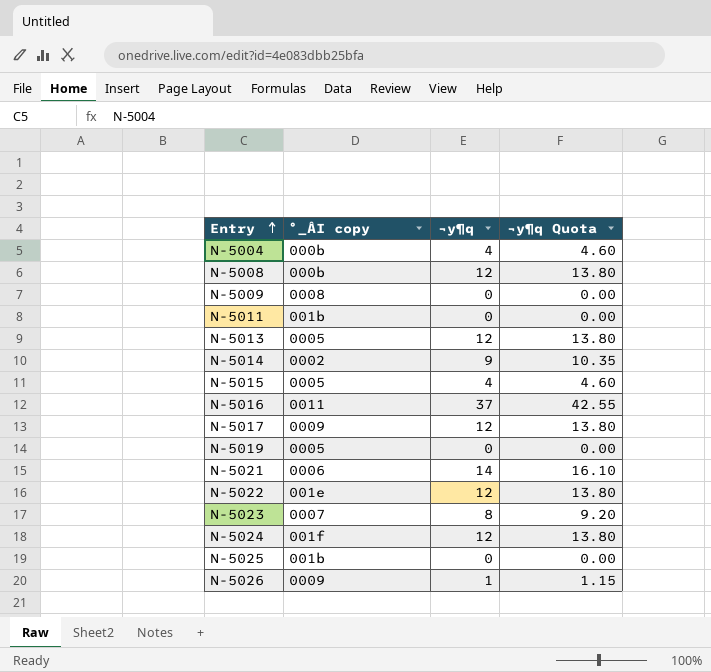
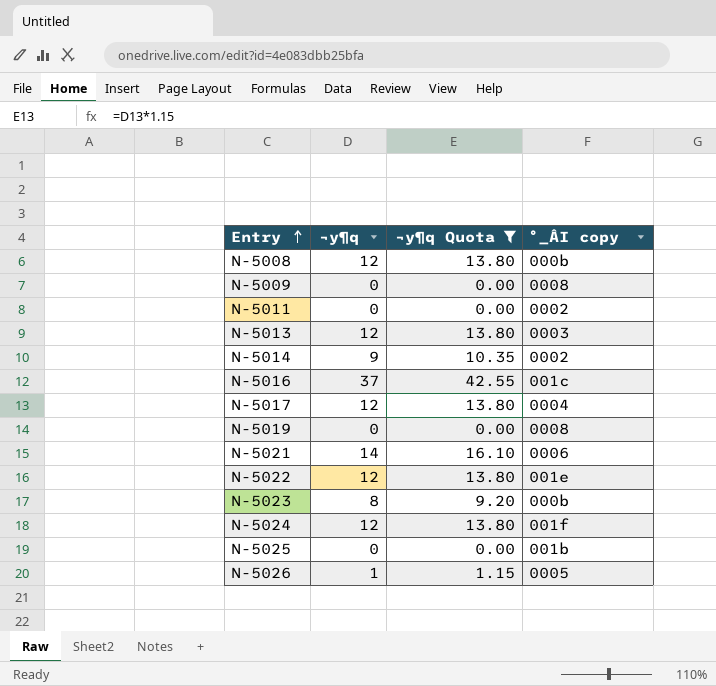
filter: none -> ¬y¶q Quota != 4.60
column °_ÂI copy | position: 2 -> 4
N-5011 | °_ÂI copy: 001b -> 0002
N-5013 | °_ÂI copy: 0005 -> 0003
N-5016 | °_ÂI copy: 0011 -> 001c
N-5017 | °_ÂI copy: 0009 -> 0004
N-5019 | °_ÂI copy: 0005 -> 0008
N-5023 | °_ÂI copy: 0007 -> 000b
N-5026 | °_ÂI copy: 0009 -> 0005

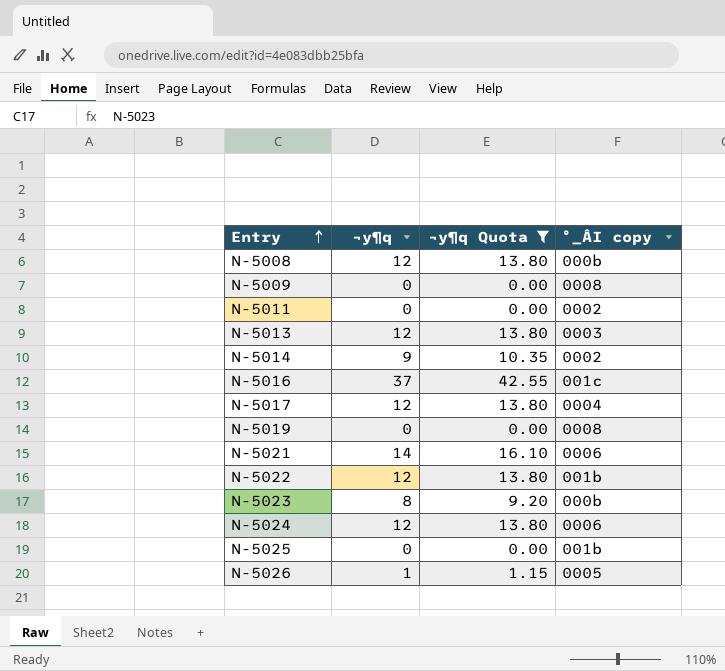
N-5022 | °_ÂI copy: 001e -> 001b
N-5024 | °_ÂI copy: 001f -> 0006

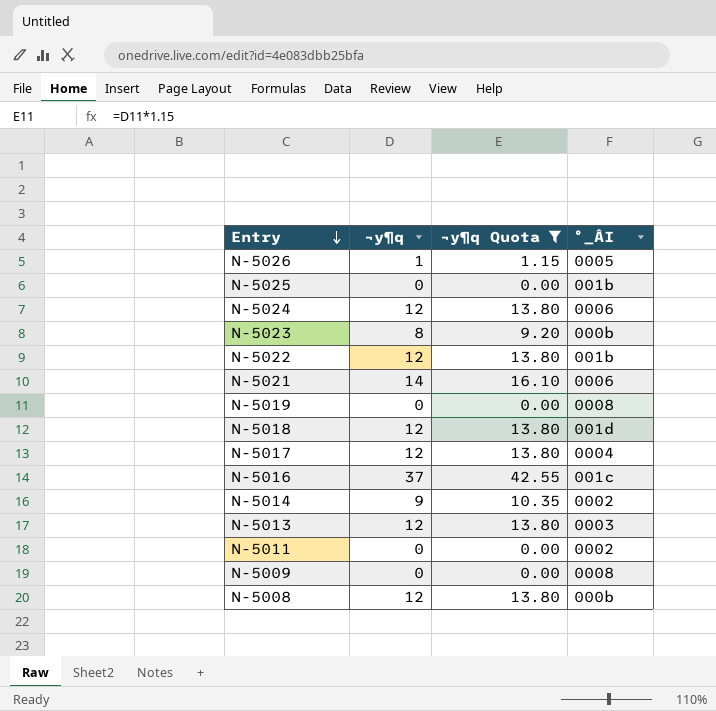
row order: Entry ascending -> Entry descending
column name: °_ÂI copy -> °_ÂI
row N-5018: none -> 12 | 13.80 | 001d

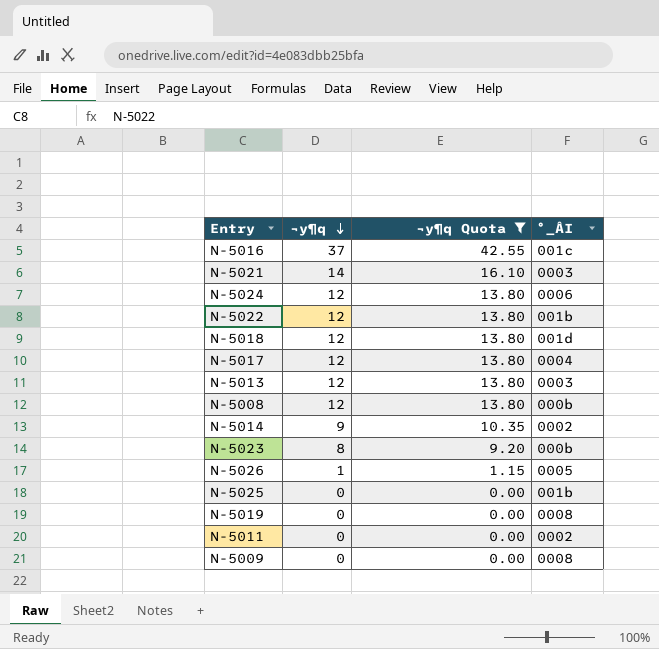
row order: Entry descending -> ¬y¶q descending
N-5021 | °_ÂI: 0006 -> 0003

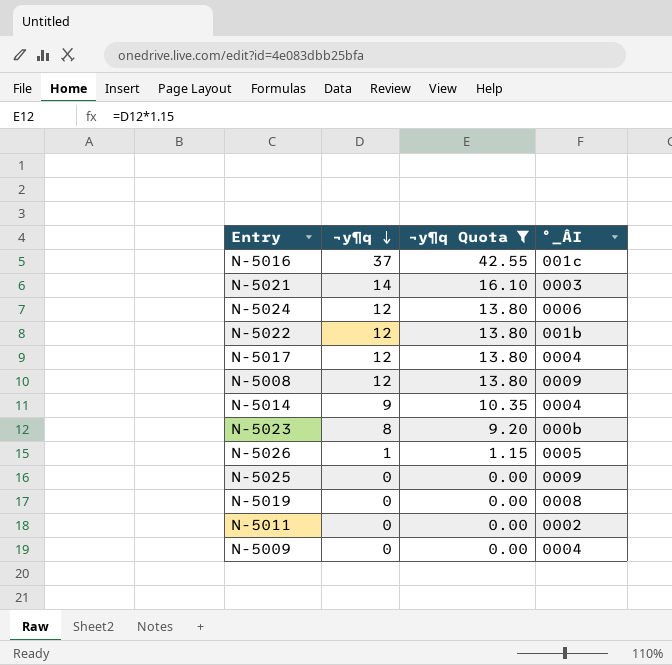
row N-5018: 12 | 13.80 | 001d -> none
row N-5013: 12 | 13.80 | 0003 -> none
N-5008 | °_ÂI: 000b -> 0009
N-5014 | °_ÂI: 0002 -> 0004
N-5025 | °_ÂI: 001b -> 0009
N-5009 | °_ÂI: 0008 -> 0004

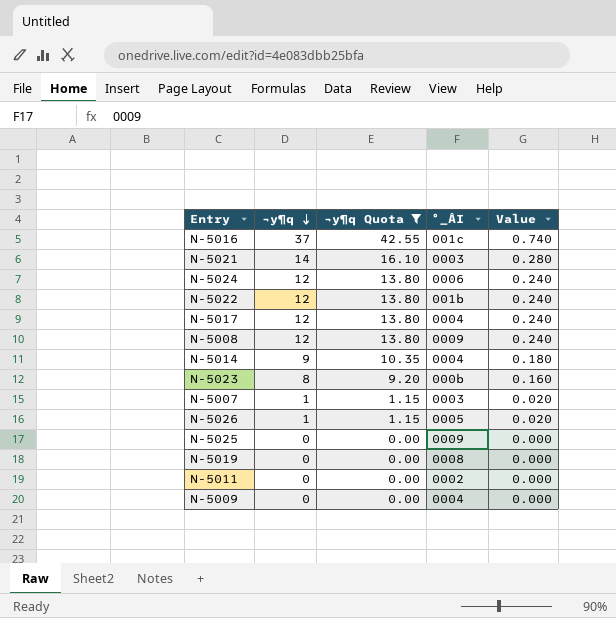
column Value | formula: none -> [¬y¶q] * 0.02
row N-5007: none -> 1 | 1.15 | 0003 | 0.020

